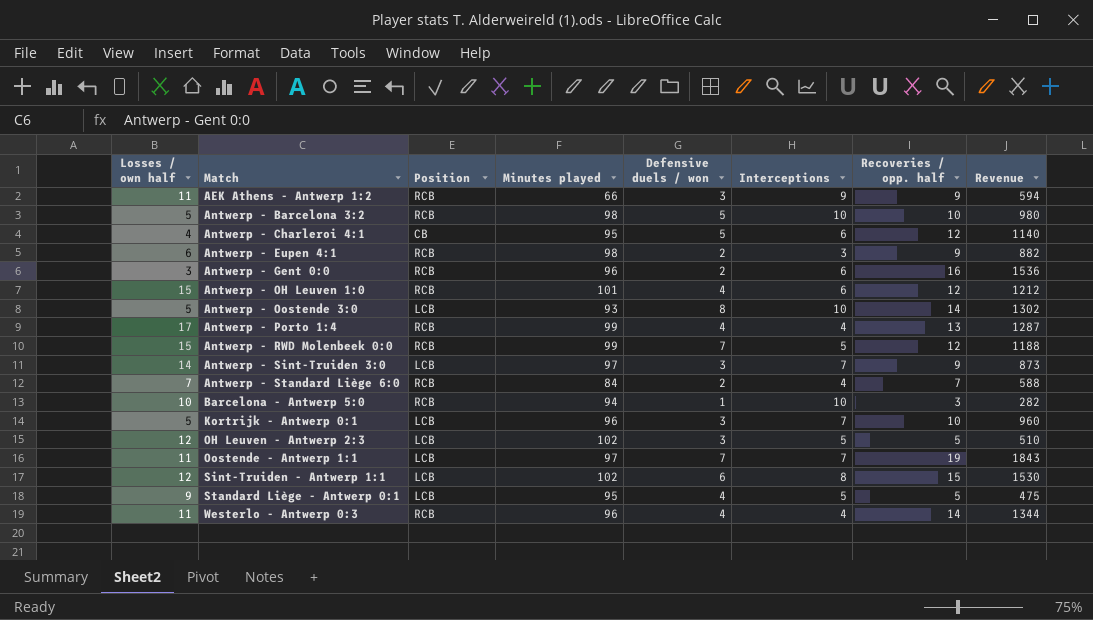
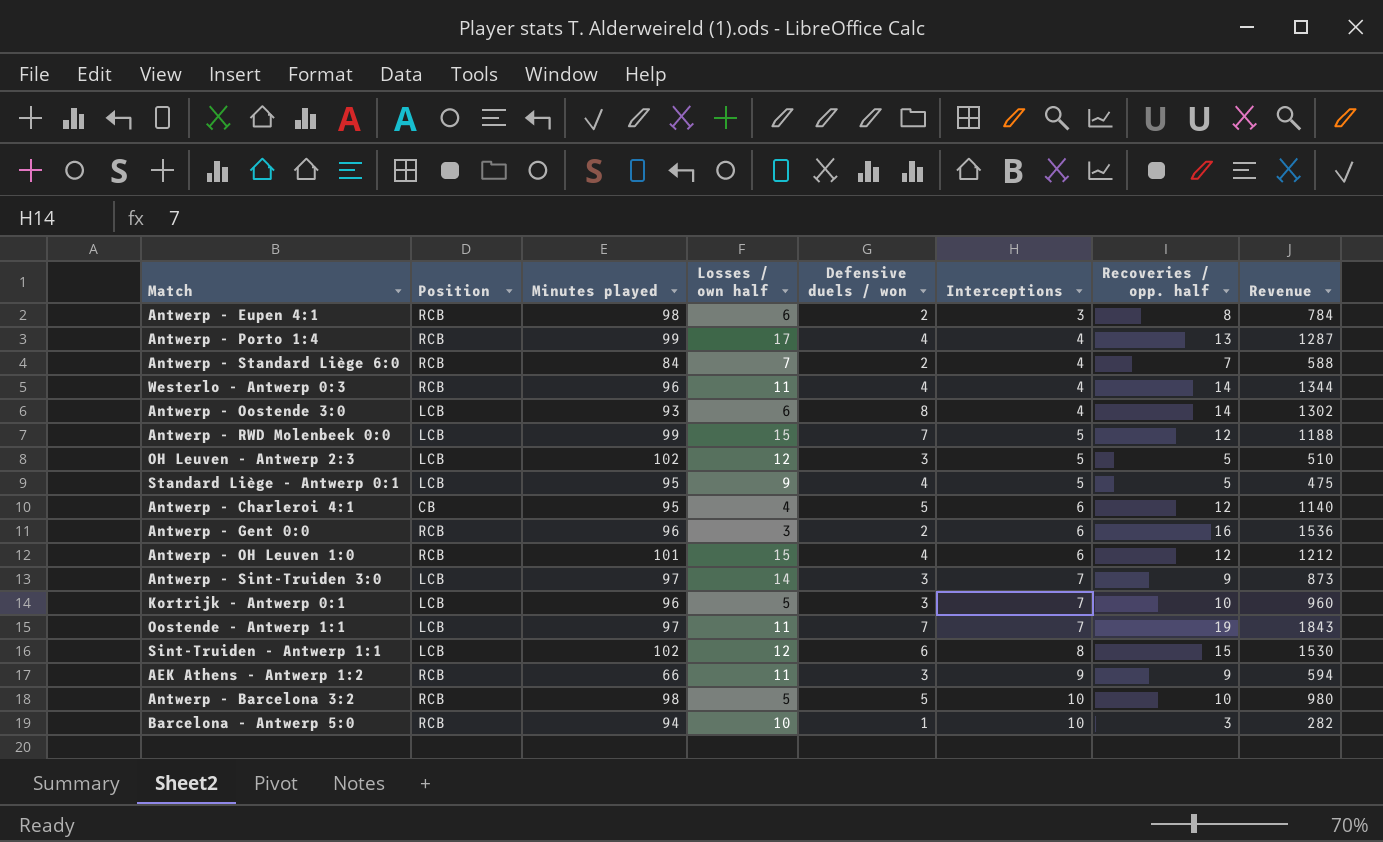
row order: Match ascending -> Interceptions ascending
column Losses / own half | position: 1 -> 4
Antwerp - Eupen 4:1 | Recoveries / opp. half: 9 -> 8
Antwerp - Eupen 4:1 | Revenue: 882 -> 784
Antwerp - Oostende 3:0 | Losses / own half: 5 -> 6
Antwerp - Oostende 3:0 | Interceptions: 10 -> 4
Antwerp - RWD Molenbeek 0:0 | Position: RCB -> LCB

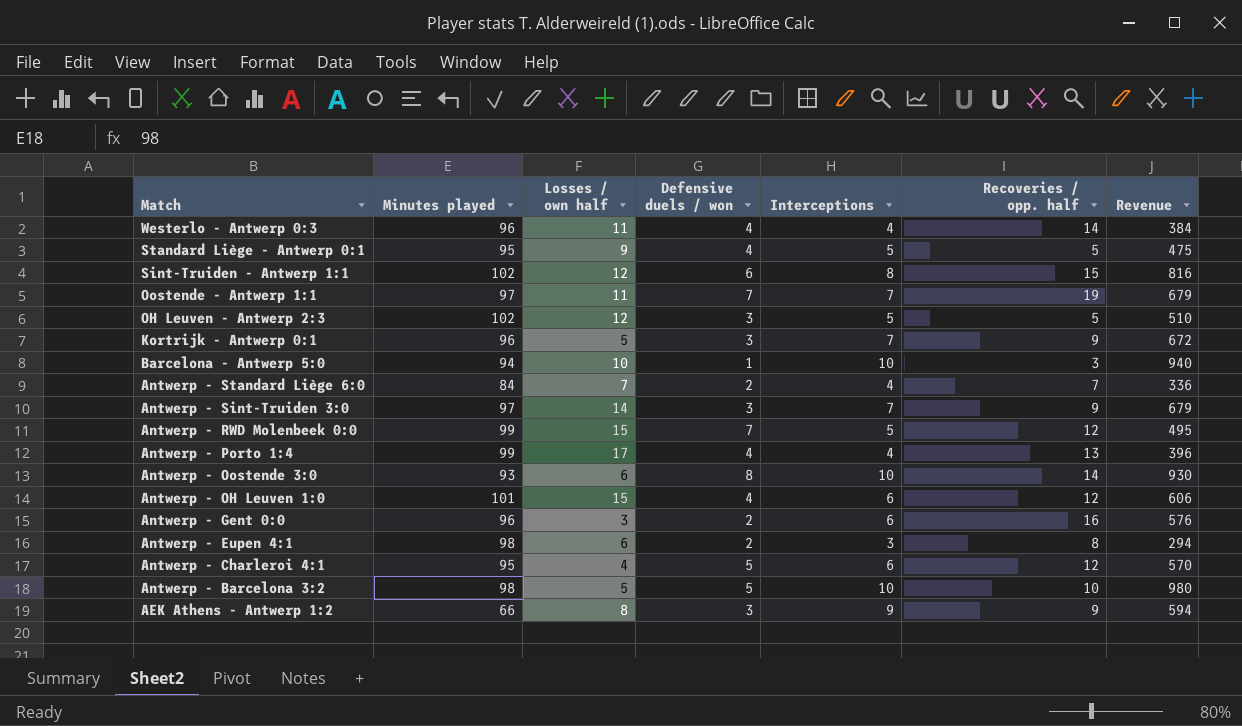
row order: Interceptions ascending -> Match descending
column Position | position: 2 -> none
column Revenue | formula: [Minutes played] * [Recoveries / opp. half] -> [Minutes played] * [Interceptions]
Kortrijk - Antwerp 0:1 | Recoveries / opp. half: 10 -> 9
Antwerp - Oostende 3:0 | Interceptions: 4 -> 10
AEK Athens - Antwerp 1:2 | Losses / own half: 11 -> 8

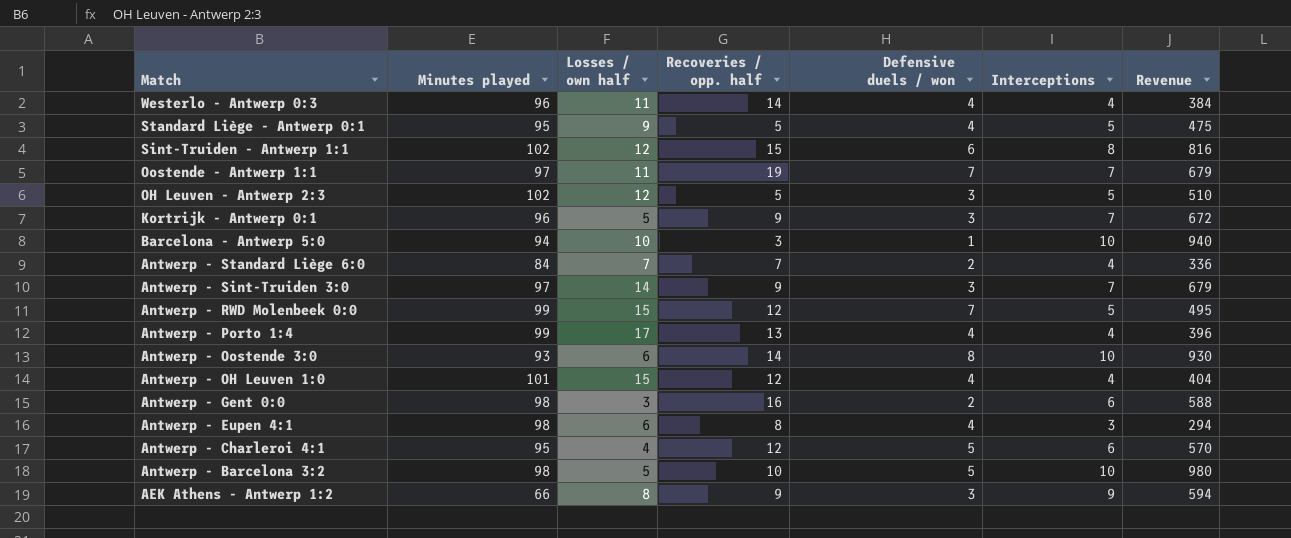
column Recoveries / opp. half | position: 6 -> 4
Antwerp - OH Leuven 1:0 | Interceptions: 6 -> 4
Antwerp - OH Leuven 1:0 | Revenue: 606 -> 404
Antwerp - Gent 0:0 | Minutes played: 96 -> 98
Antwerp - Gent 0:0 | Revenue: 576 -> 588
Antwerp - Eupen 4:1 | Defensive duels / won: 2 -> 4

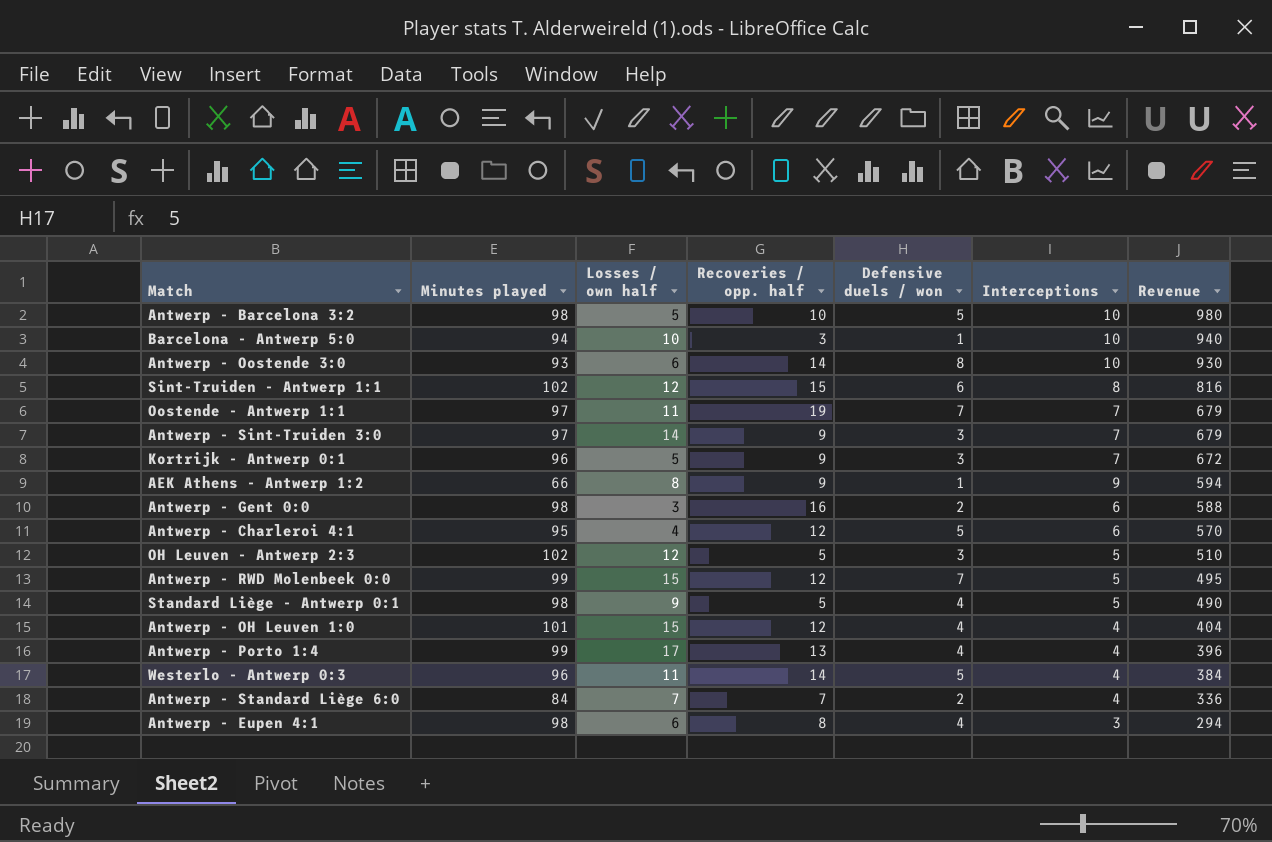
row order: Match descending -> Revenue descending
AEK Athens - Antwerp 1:2 | Defensive duels / won: 3 -> 1
Standard Liège - Antwerp 0:1 | Minutes played: 95 -> 98
Standard Liège - Antwerp 0:1 | Revenue: 475 -> 490
Westerlo - Antwerp 0:3 | Defensive duels / won: 4 -> 5

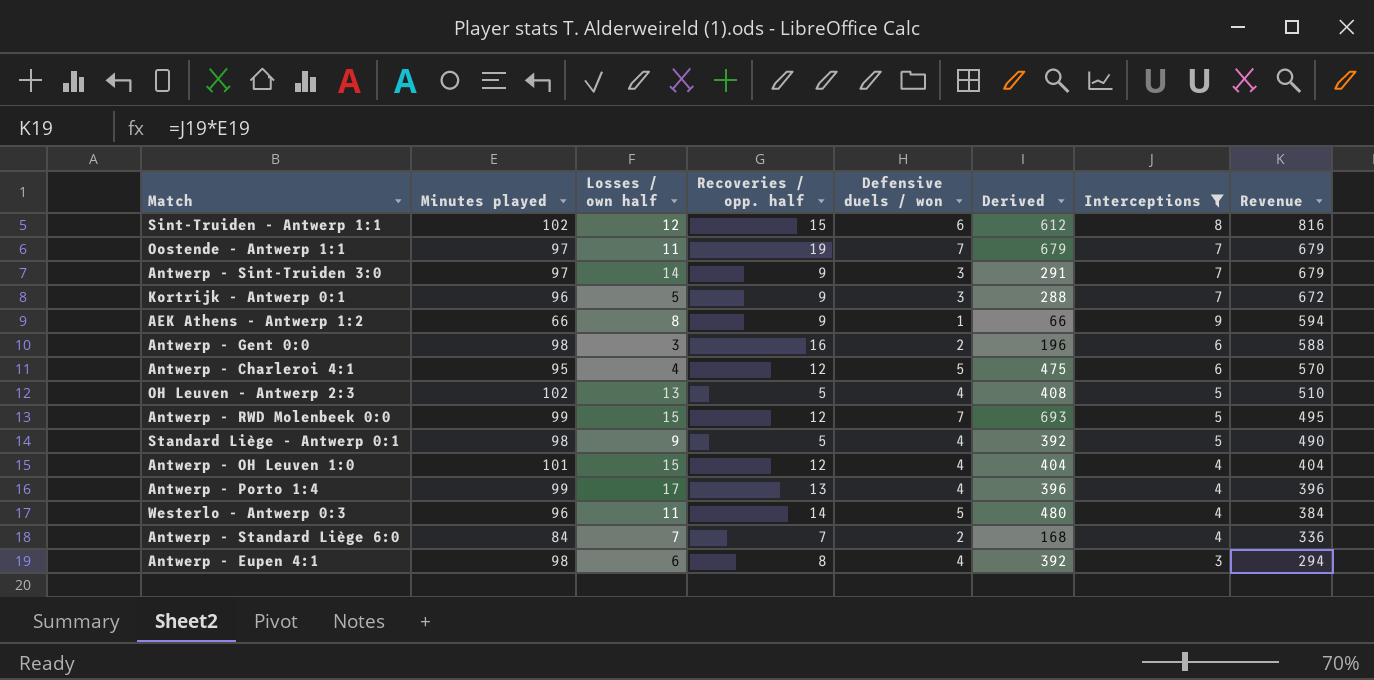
filter: none -> Interceptions != 10
column Derived | formula: none -> [Minutes played] * [Defensive duels / won]
OH Leuven - Antwerp 2:3 | Losses / own half: 12 -> 13
OH Leuven - Antwerp 2:3 | Defensive duels / won: 3 -> 4

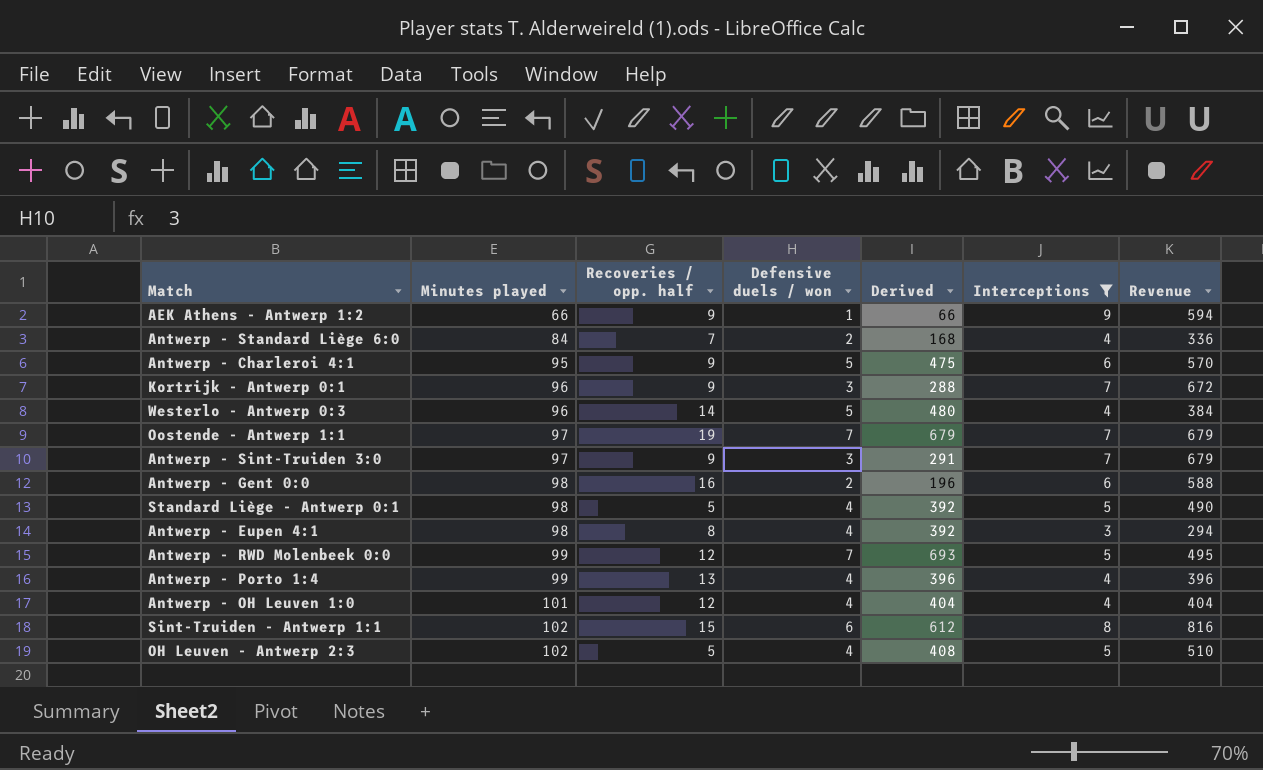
row order: Revenue descending -> Minutes played ascending
column Losses / own half | position: 3 -> none
Antwerp - Charleroi 4:1 | Recoveries / opp. half: 12 -> 9

